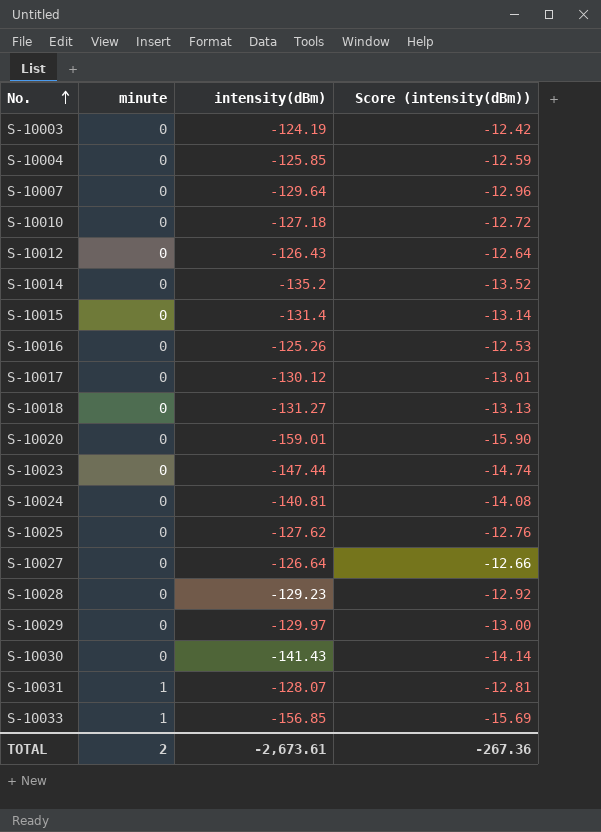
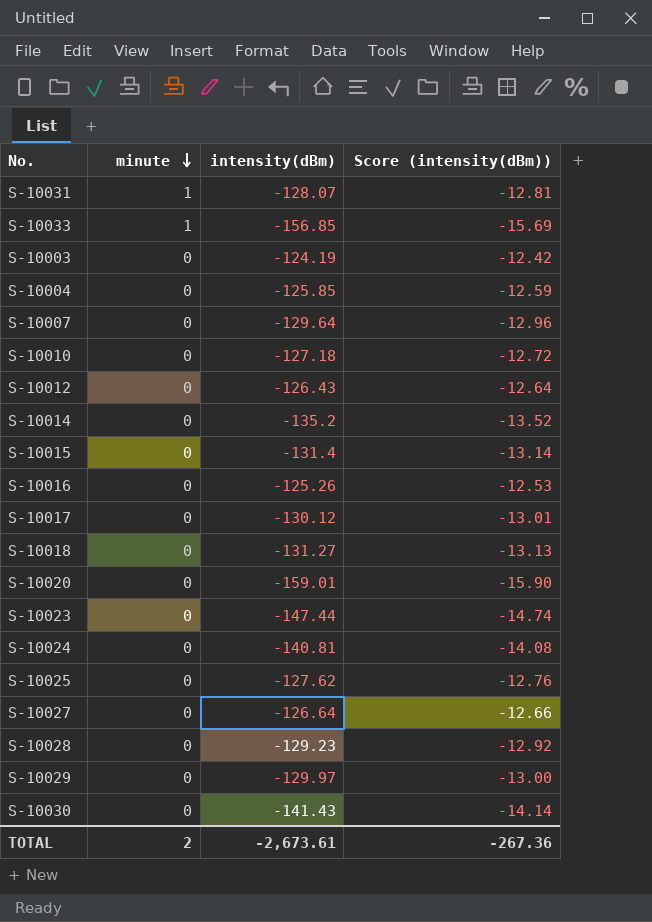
row order: No. ascending -> minute descending

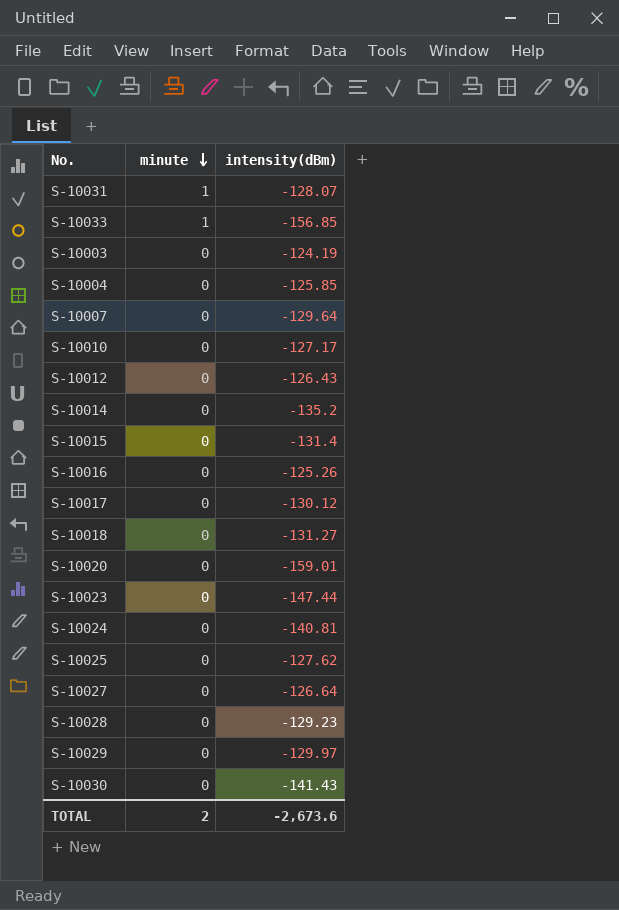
column Score (intensity(dBm)) | formula: [intensity(dBm)] * 0.1 -> none
S-10010 | intensity(dBm): -127.18 -> -127.17
TOTAL | intensity(dBm): -2,673.61 -> -2,673.6

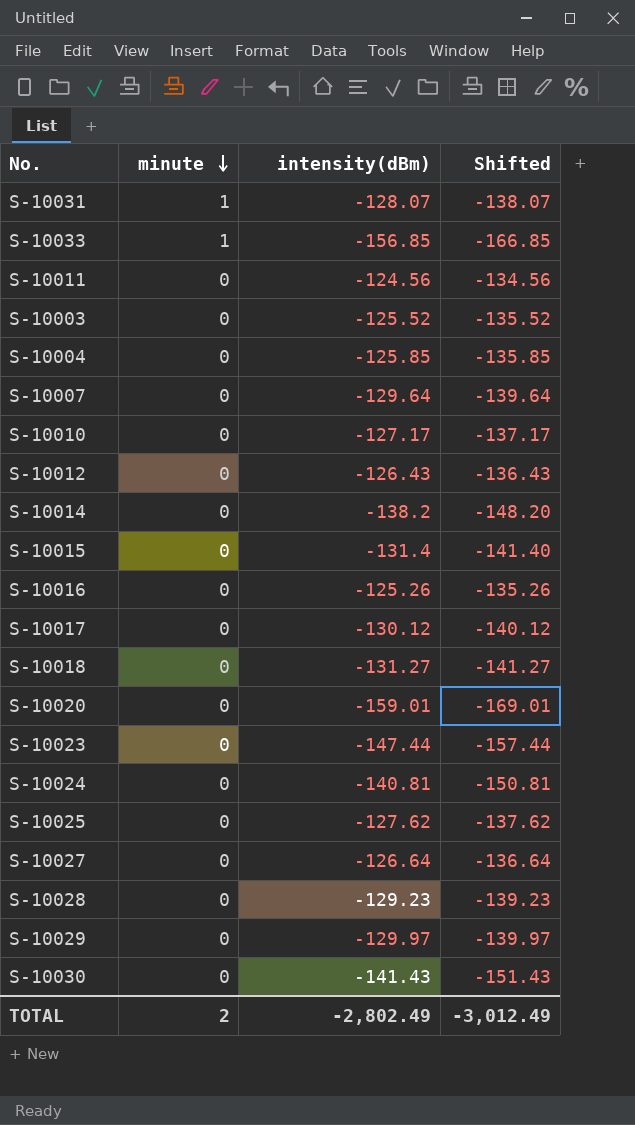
column Shifted | formula: none -> [intensity(dBm)] - 10
row S-10011: none -> 0 | -124.56 | -134.56
S-10003 | intensity(dBm): -124.19 -> -125.52
S-10014 | intensity(dBm): -135.2 -> -138.2
TOTAL | intensity(dBm): -2,673.6 -> -2,802.49

